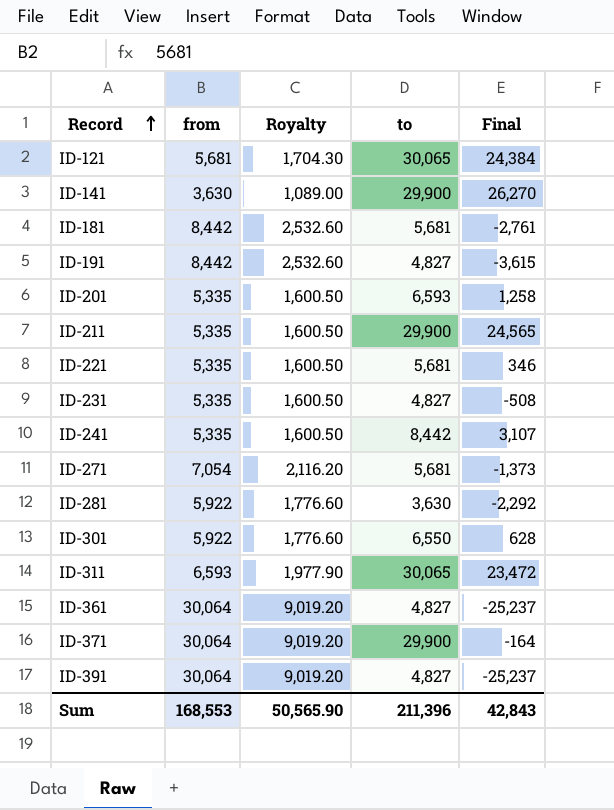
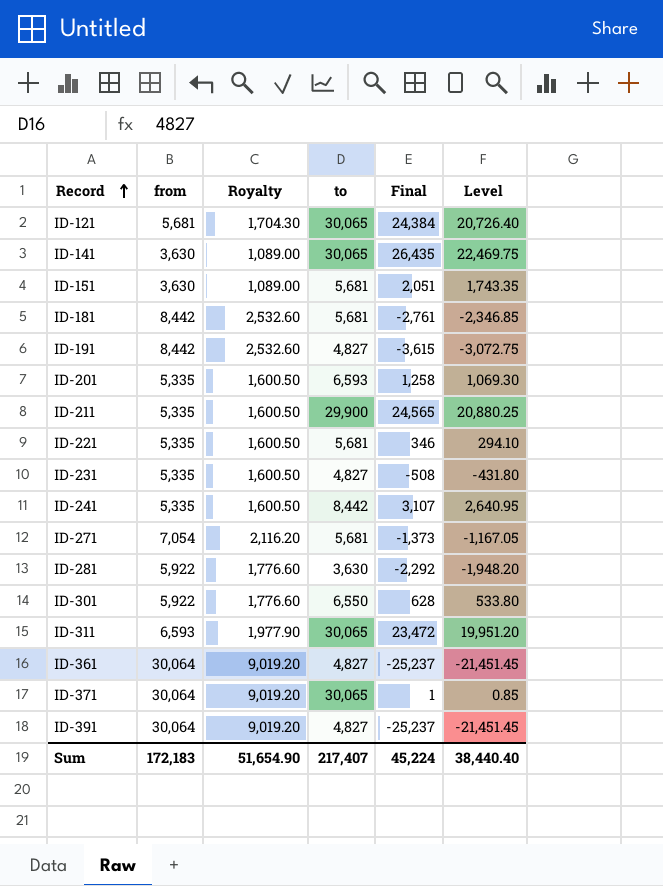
column Level | formula: none -> [Final] * 0.85
ID-141 | to: 29,900 -> 30,065
ID-141 | Final: 26,270 -> 26,435
row ID-151: none -> 3,630 | 1,089.00 | 5,681 | 2,051 | 1,743.35
ID-371 | to: 29,900 -> 30,065
ID-371 | Final: -164 -> 1
Sum | from: 168,553 -> 172,183
Sum | Royalty: 50,565.90 -> 51,654.90
Sum | to: 211,396 -> 217,407
Sum | Final: 42,843 -> 45,224

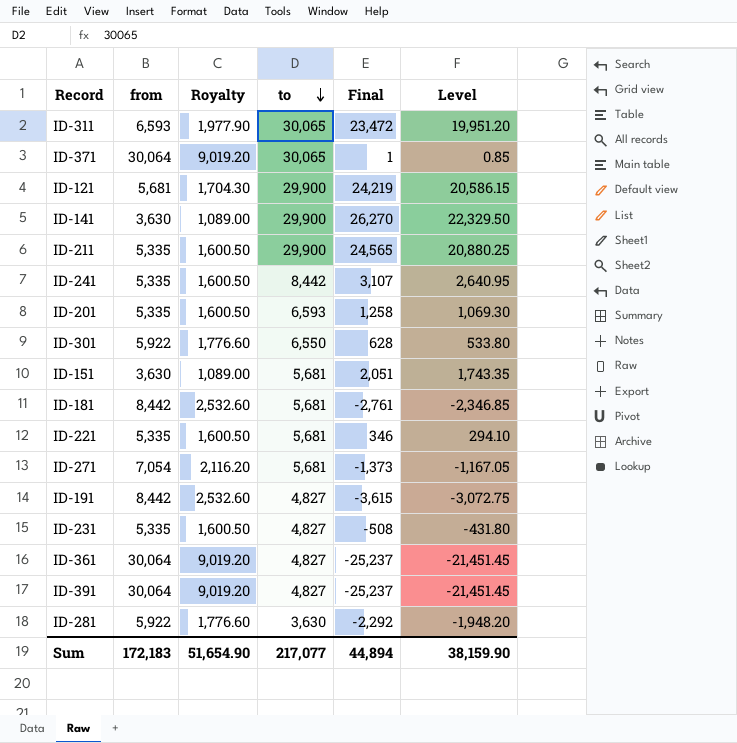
row order: Record ascending -> to descending
ID-121 | to: 30,065 -> 29,900
ID-121 | Final: 24,384 -> 24,219
ID-121 | Level: 20,726.40 -> 20,586.15
ID-141 | to: 30,065 -> 29,900
ID-141 | Final: 26,435 -> 26,270
ID-141 | Level: 22,469.75 -> 22,329.50
Sum | to: 217,407 -> 217,077
Sum | Final: 45,224 -> 44,894
Sum | Level: 38,440.40 -> 38,159.90

